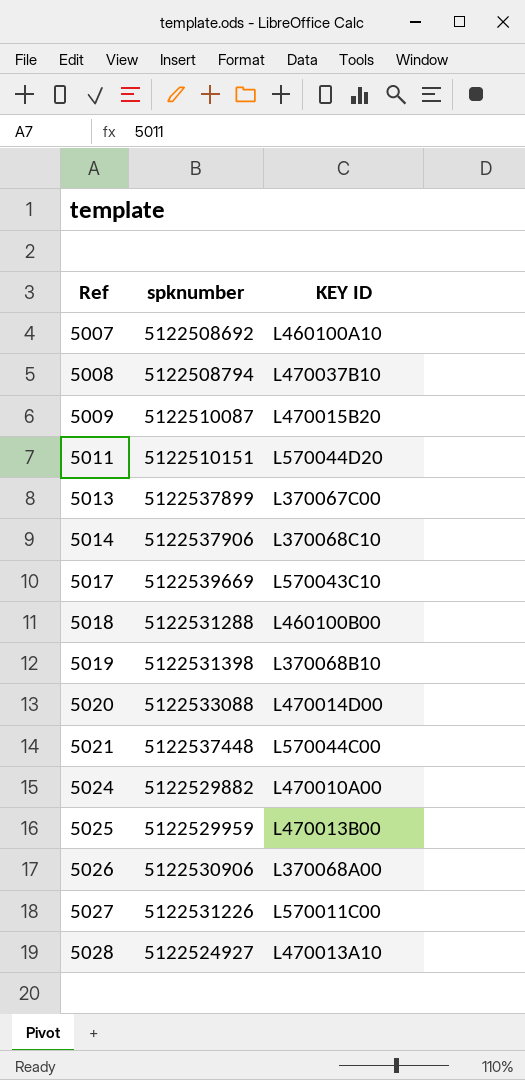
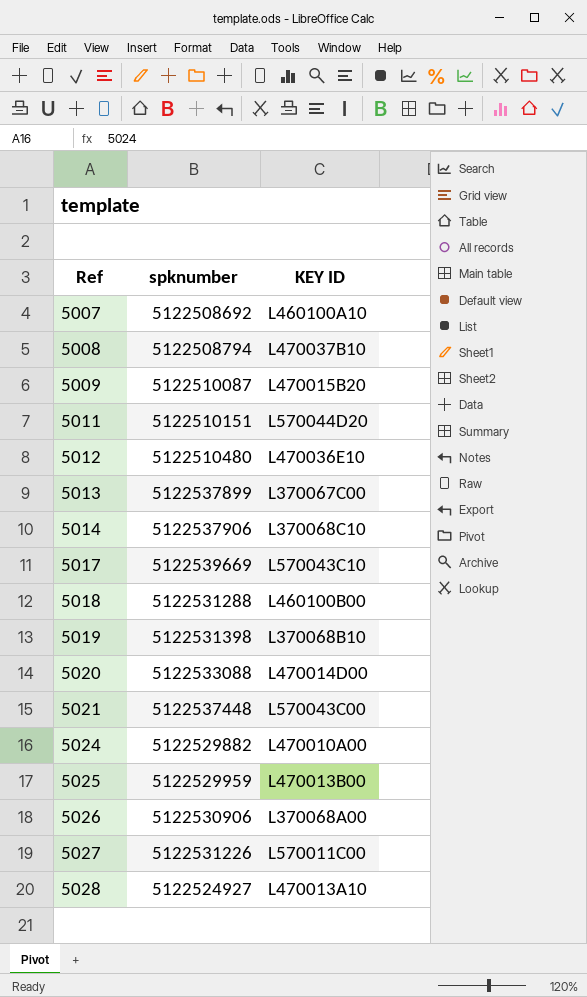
row 5012: none -> 5122510480 | L470036E10
5021 | KEY ID: L570044C00 -> L570043C00

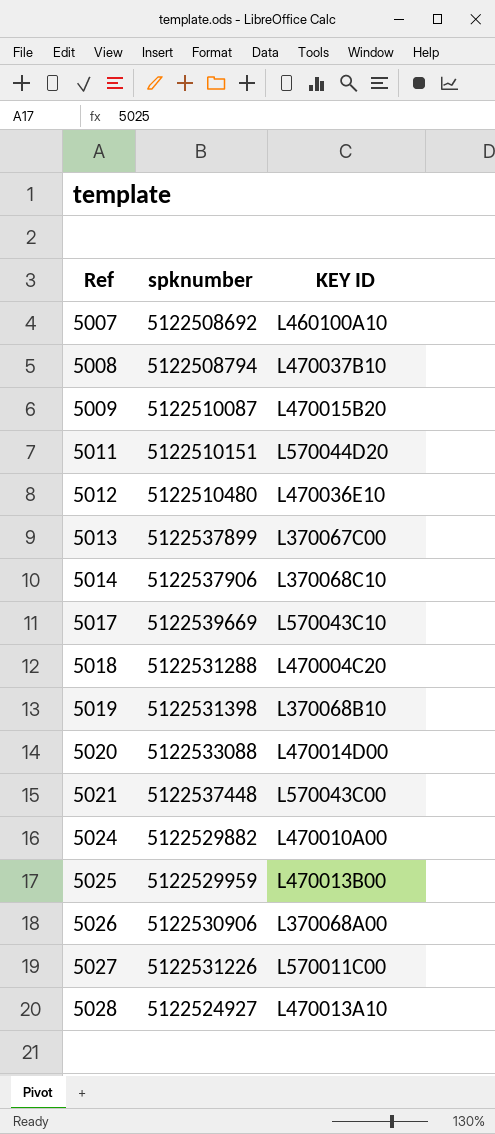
5018 | KEY ID: L460100B00 -> L470004C20

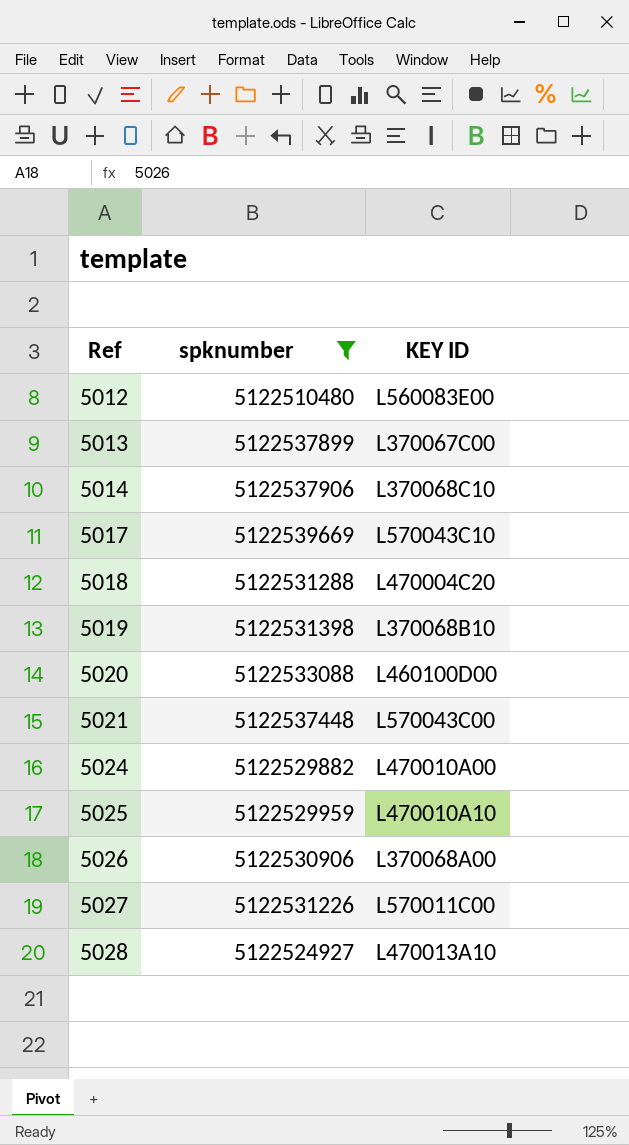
filter: none -> spknumber >= 5122510480
5012 | KEY ID: L470036E10 -> L560083E00
5020 | KEY ID: L470014D00 -> L460100D00
5025 | KEY ID: L470013B00 -> L470010A10

